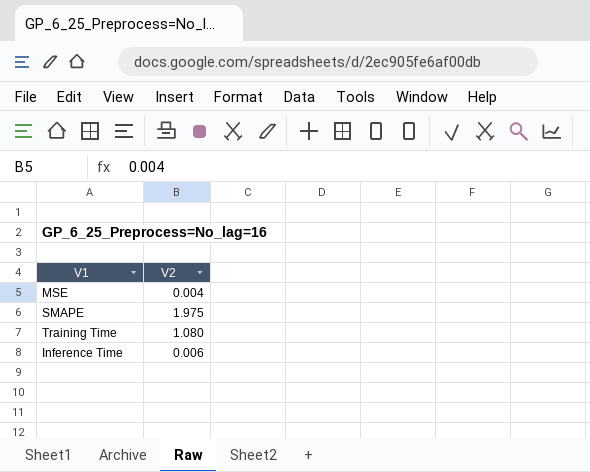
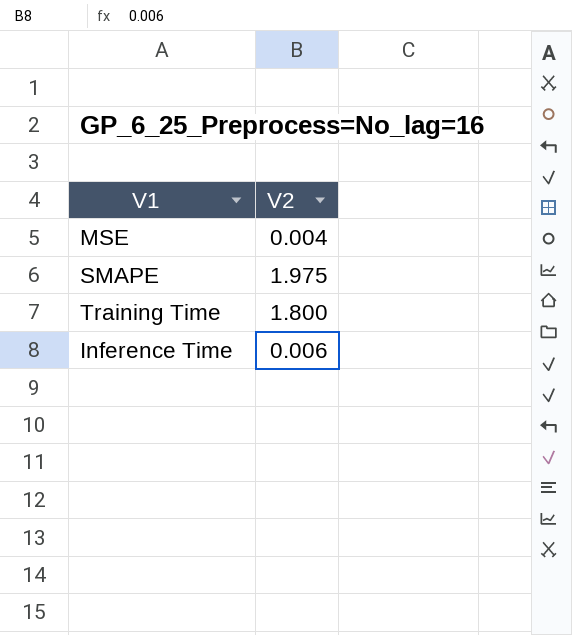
Training Time | V2: 1.080 -> 1.800

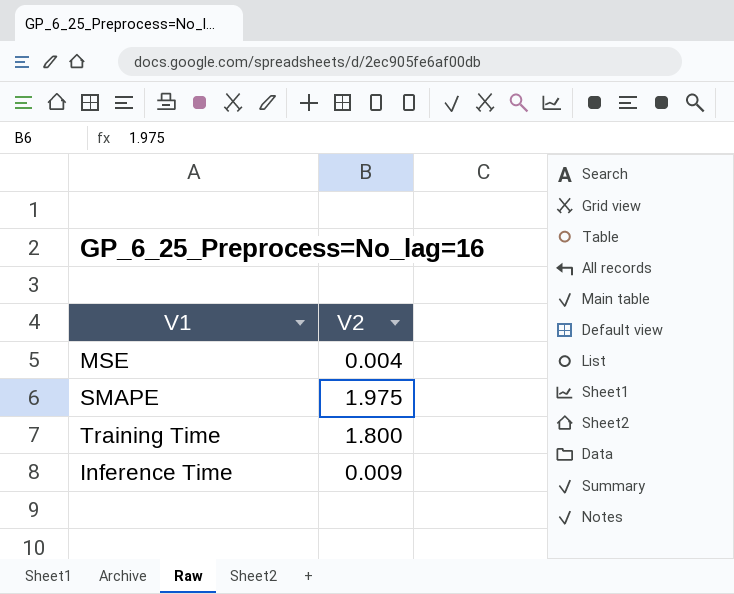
Inference Time | V2: 0.006 -> 0.009

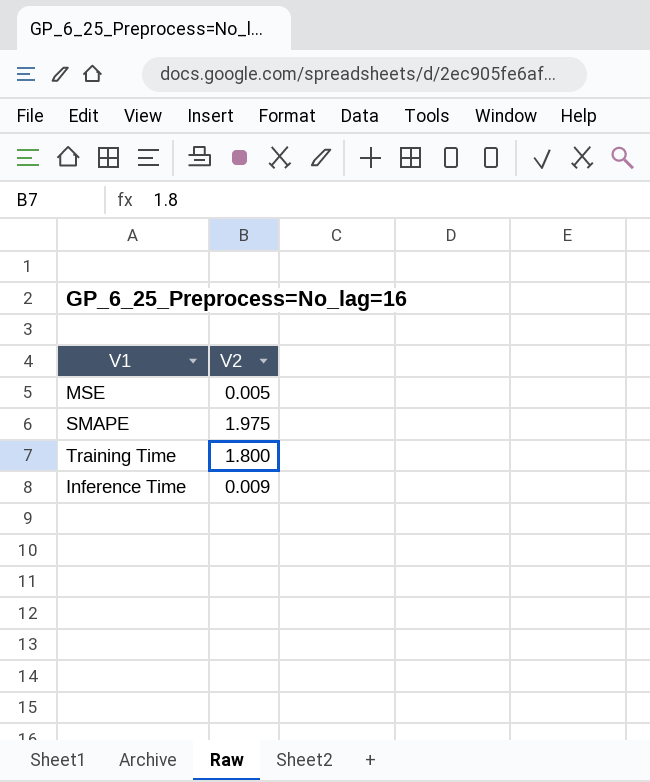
MSE | V2: 0.004 -> 0.005

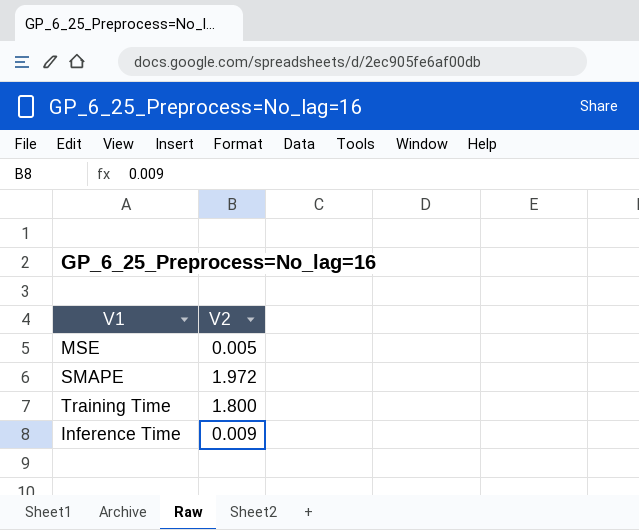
SMAPE | V2: 1.975 -> 1.972

